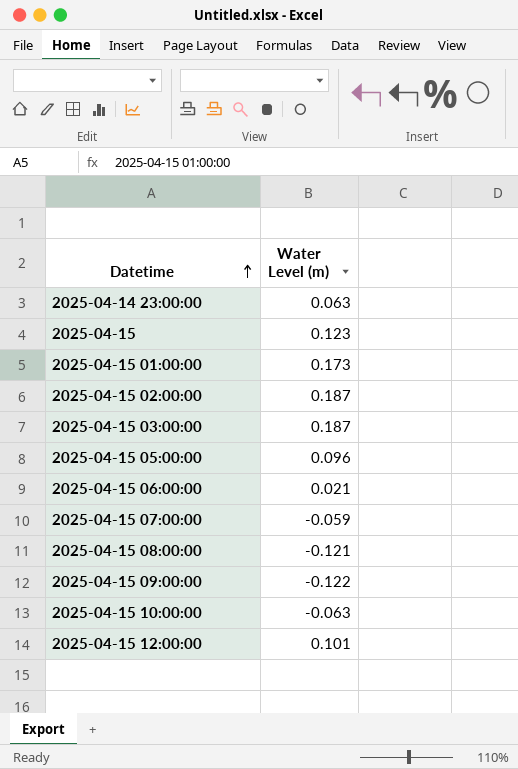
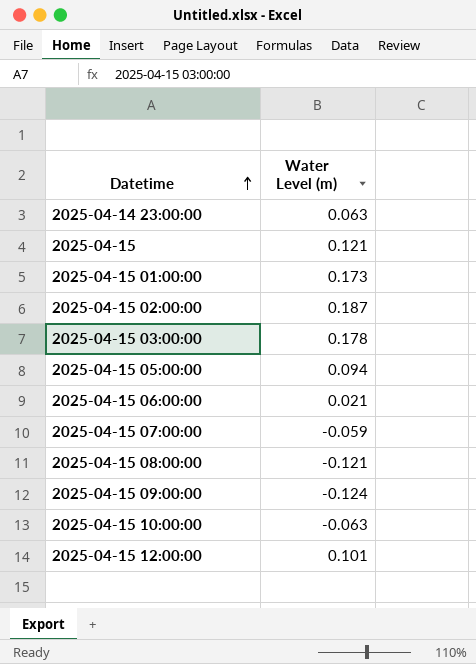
2025-04-15 | Water Level (m): 0.123 -> 0.121
2025-04-15 03:00:00 | Water Level (m): 0.187 -> 0.178
2025-04-15 05:00:00 | Water Level (m): 0.096 -> 0.094
2025-04-15 09:00:00 | Water Level (m): -0.122 -> -0.124

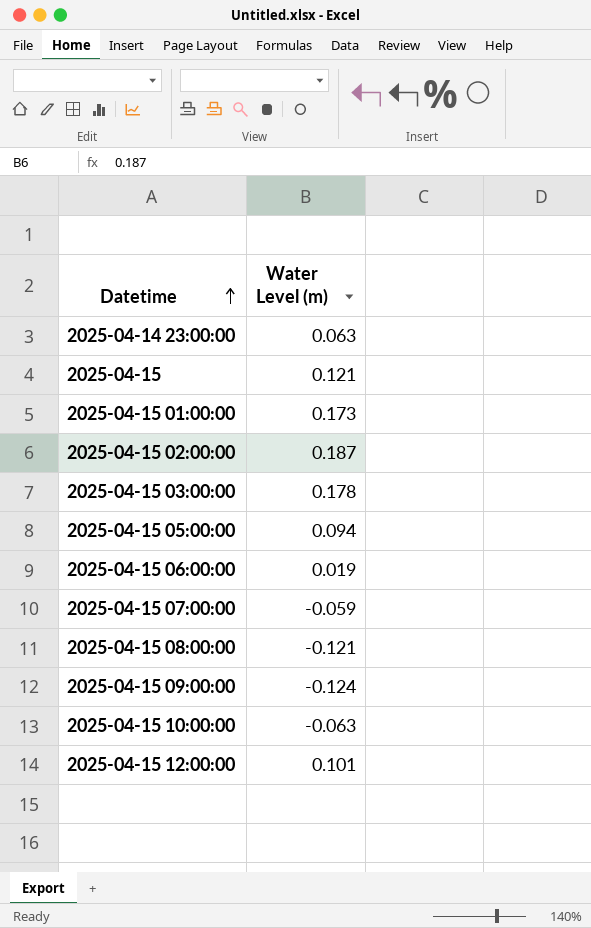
2025-04-15 06:00:00 | Water Level (m): 0.021 -> 0.019

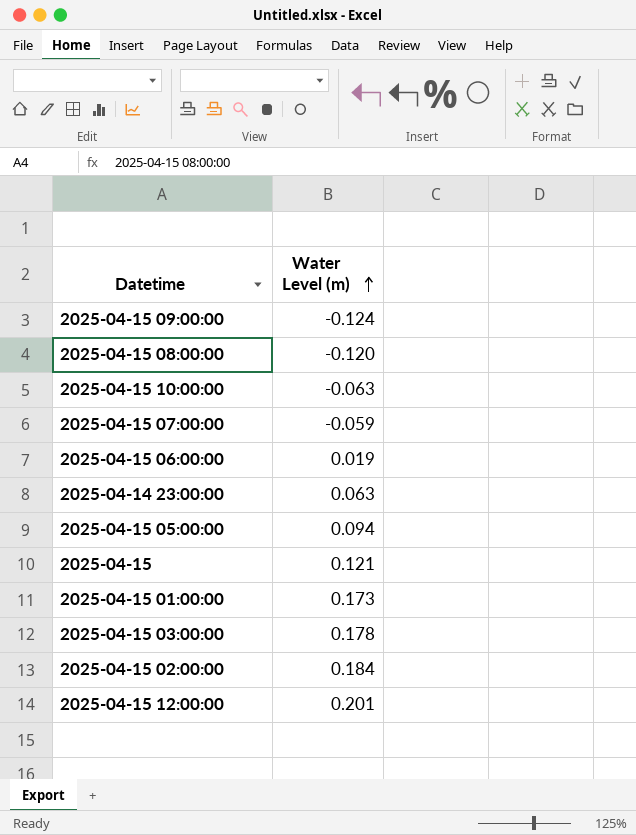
row order: Datetime ascending -> Water Level (m) ascending
2025-04-15 08:00:00 | Water Level (m): -0.121 -> -0.120
2025-04-15 02:00:00 | Water Level (m): 0.187 -> 0.184
2025-04-15 12:00:00 | Water Level (m): 0.101 -> 0.201

